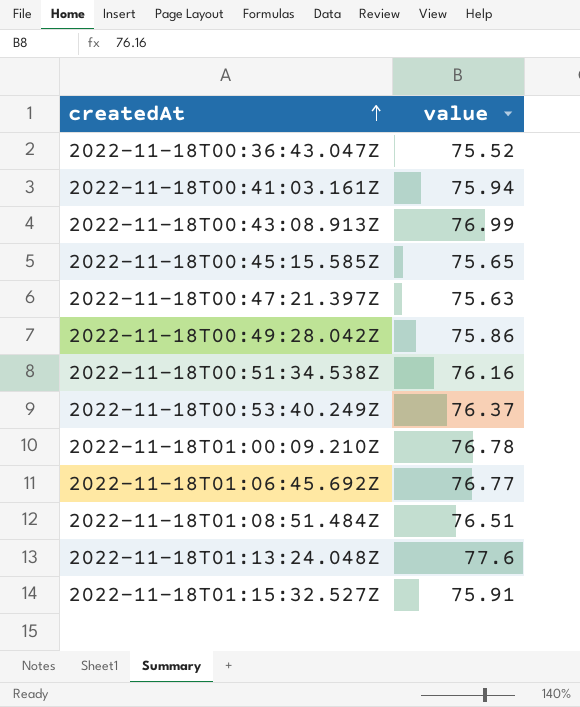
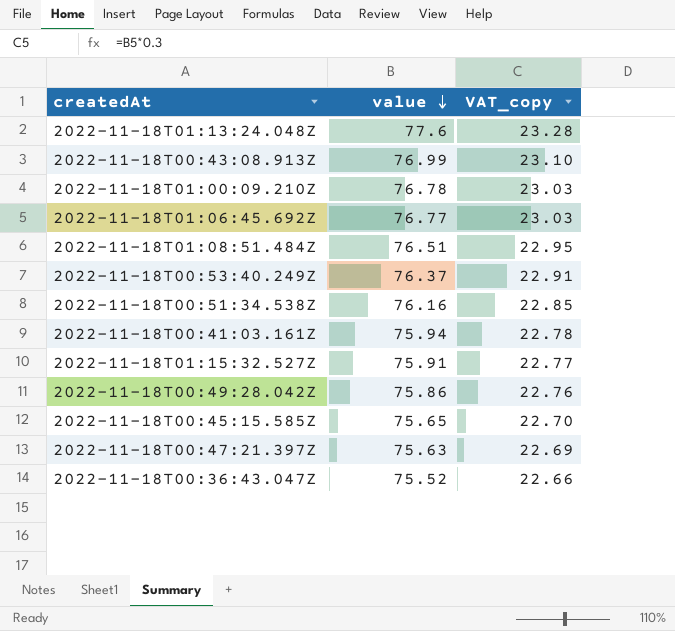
row order: createdAt ascending -> value descending
column VAT_copy | formula: none -> [value] * 0.3

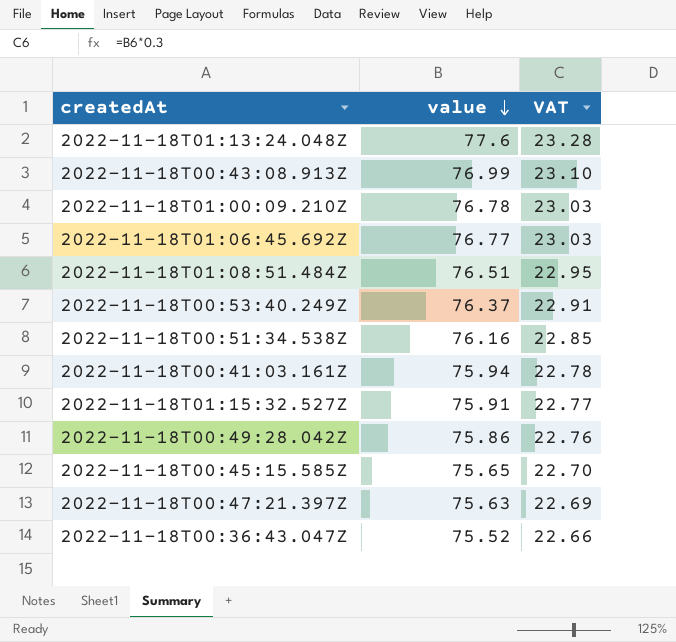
column name: VAT_copy -> VAT

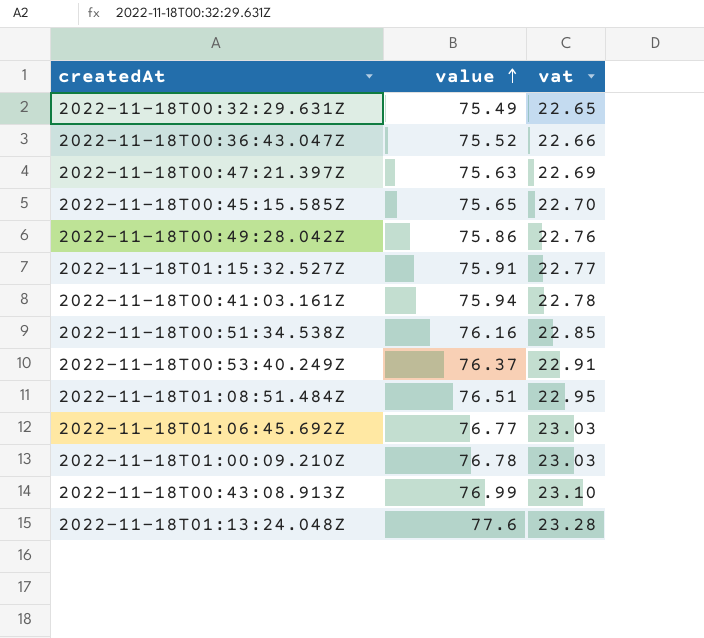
row order: value descending -> value ascending
column name: VAT -> vat
row 2022-11-18T00:32:29.631Z: none -> 75.49 | 22.65

